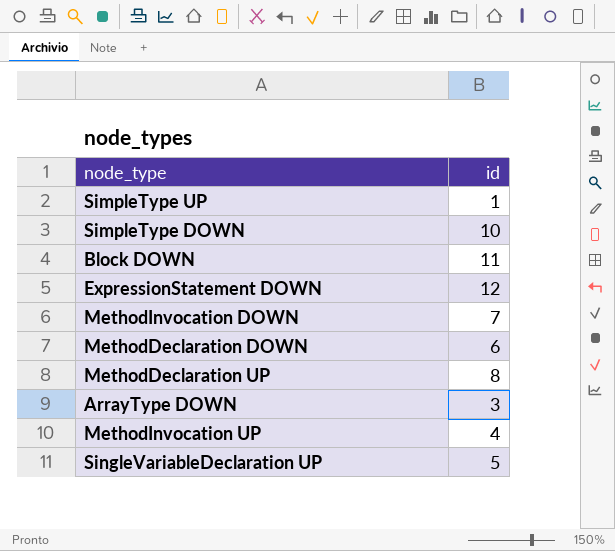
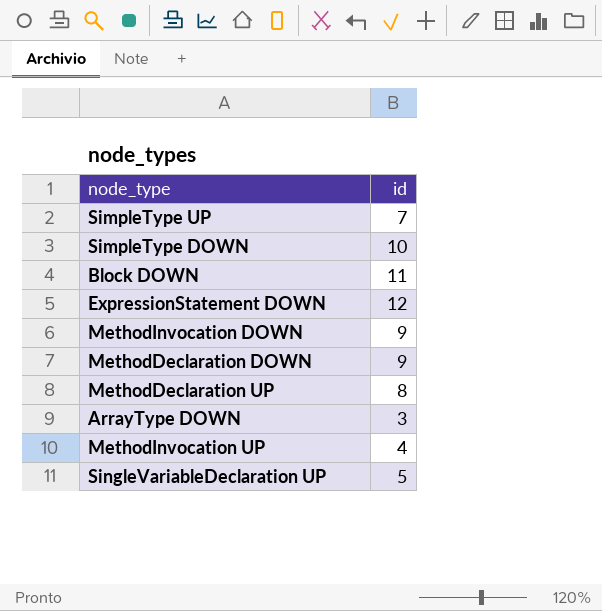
SimpleType UP | id: 1 -> 7
MethodInvocation DOWN | id: 7 -> 9
MethodDeclaration DOWN | id: 6 -> 9

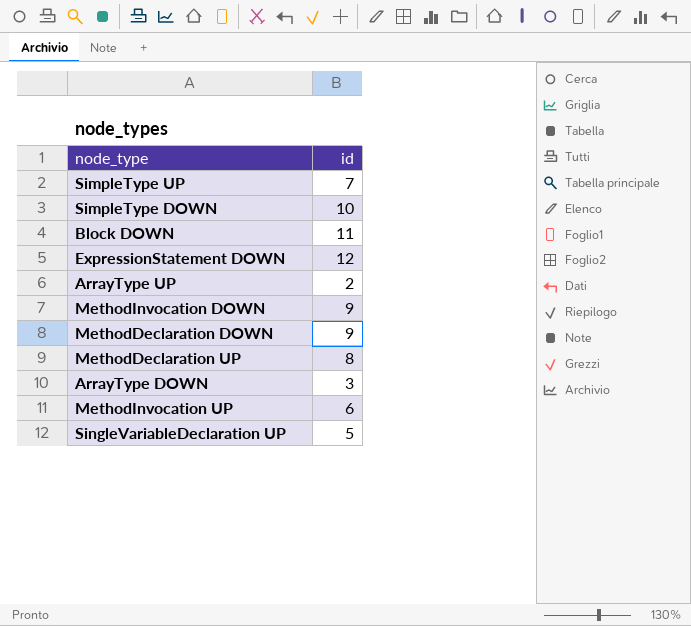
row ArrayType UP: none -> 2
MethodInvocation UP | id: 4 -> 6

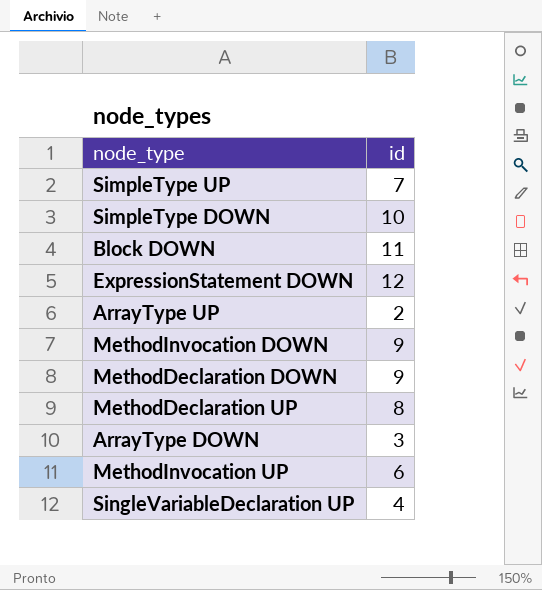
SingleVariableDeclaration UP | id: 5 -> 4

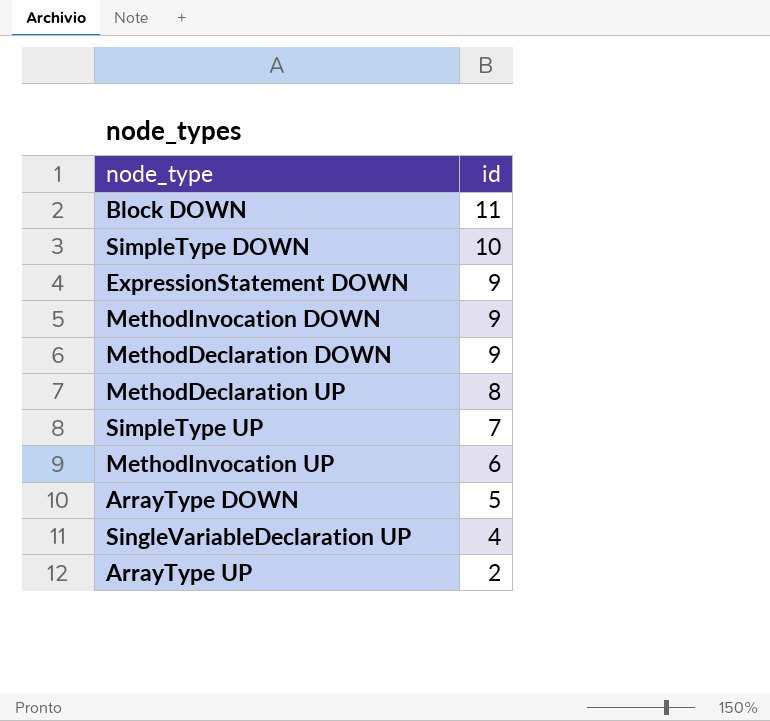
row order: none -> id descending
ExpressionStatement DOWN | id: 12 -> 9
ArrayType DOWN | id: 3 -> 5

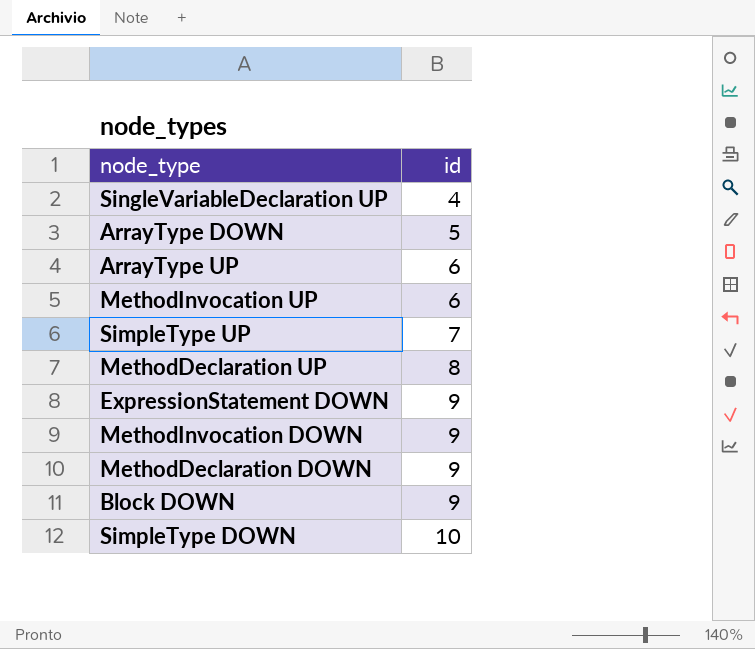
row order: id descending -> id ascending
ArrayType UP | id: 2 -> 6
Block DOWN | id: 11 -> 9

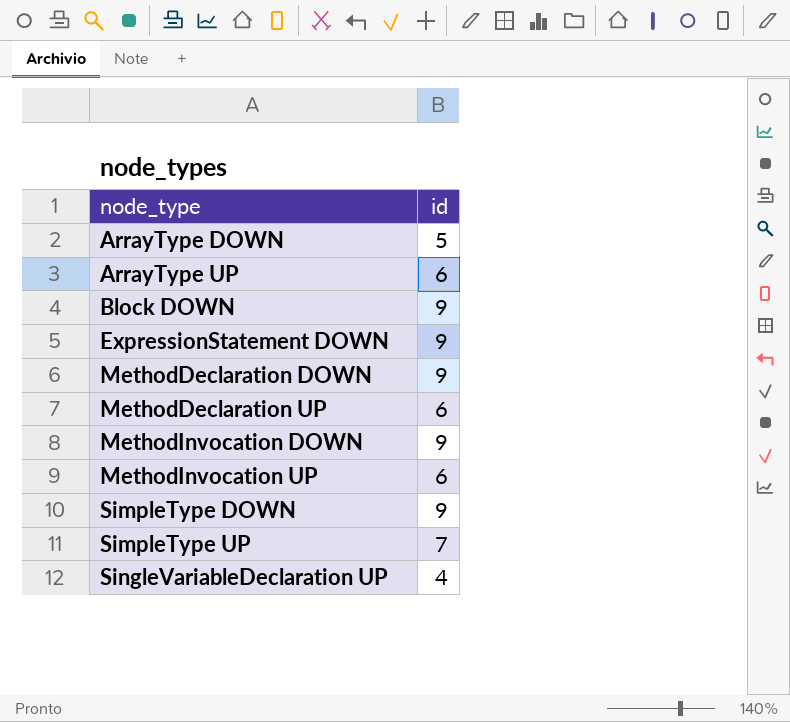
row order: id ascending -> node_type ascending
MethodDeclaration UP | id: 8 -> 6
SimpleType DOWN | id: 10 -> 9

